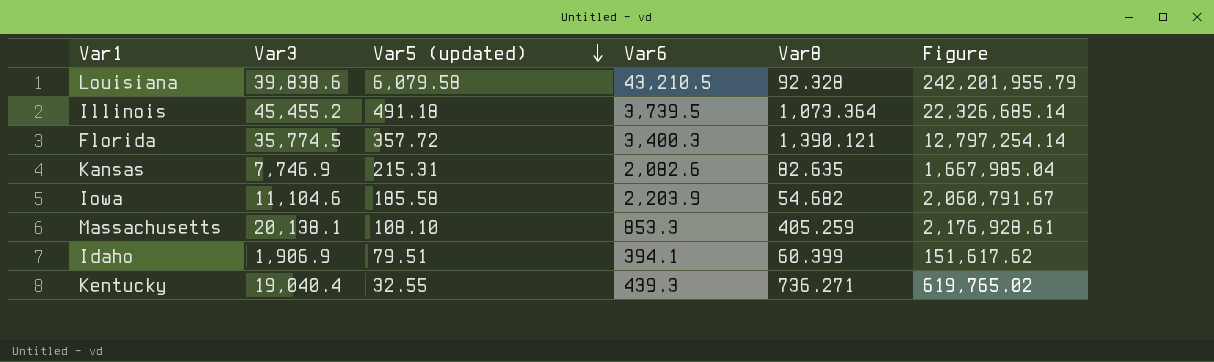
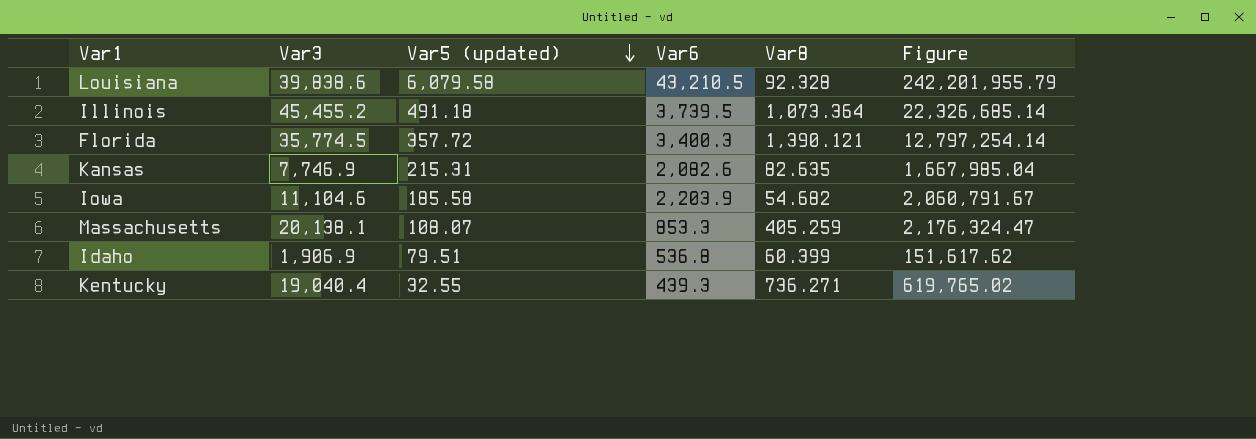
Massachusetts | Var5 (updated): 108.10 -> 108.07
Massachusetts | Figure: 2,176,928.61 -> 2,176,324.47
Idaho | Var6: 394.1 -> 536.8

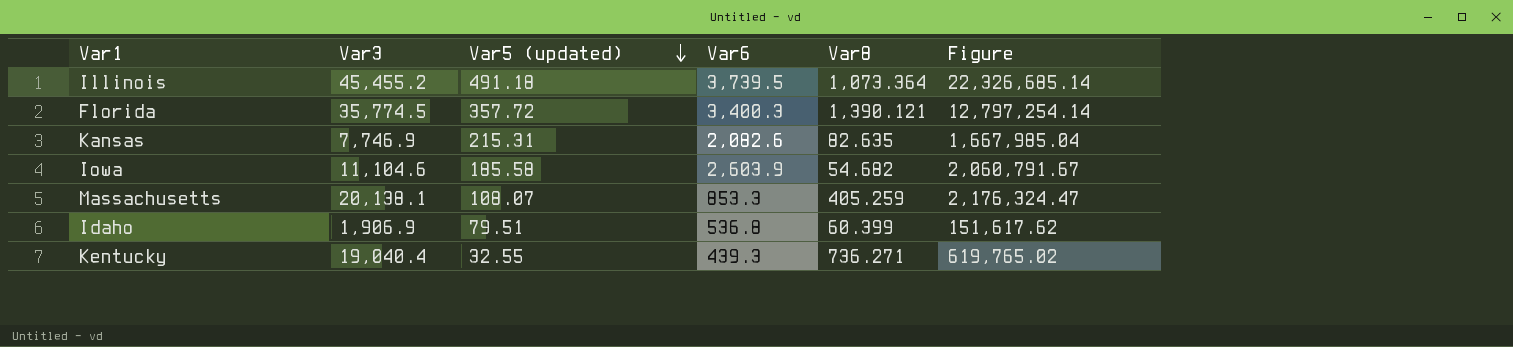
row Louisiana: 39,838.6 | 6,079.58 | 43,210.5 | 92.328 | 242,201,955.79 -> none
Iowa | Var6: 2,203.9 -> 2,603.9

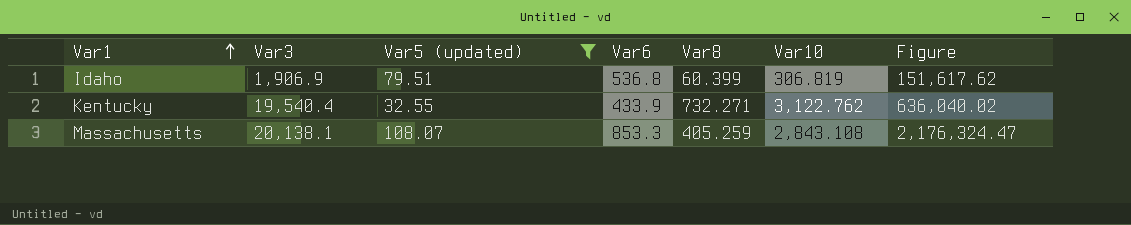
filter: none -> Var5 (updated) <= 108.07
row order: Var5 (updated) descending -> Var1 ascending
column Var10 | position: none -> 6
Kentucky | Var3: 19,040.4 -> 19,540.4
Kentucky | Var6: 439.3 -> 433.9
Kentucky | Var8: 736.271 -> 732.271
Kentucky | Figure: 619,765.02 -> 636,040.02

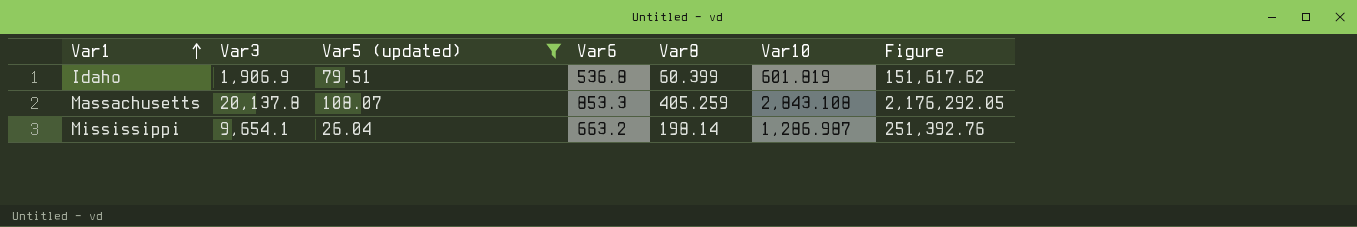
row Kentucky: 19,540.4 | 32.55 | 433.9 | 732.271 | 3,122.762 | 636,040.02 -> none
Idaho | Var10: 306.819 -> 601.819
Massachusetts | Var3: 20,138.1 -> 20,137.8
Massachusetts | Figure: 2,176,324.47 -> 2,176,292.05
row Mississippi: none -> 9,654.1 | 26.04 | 663.2 | 198.14 | 1,286.987 | 251,392.76

